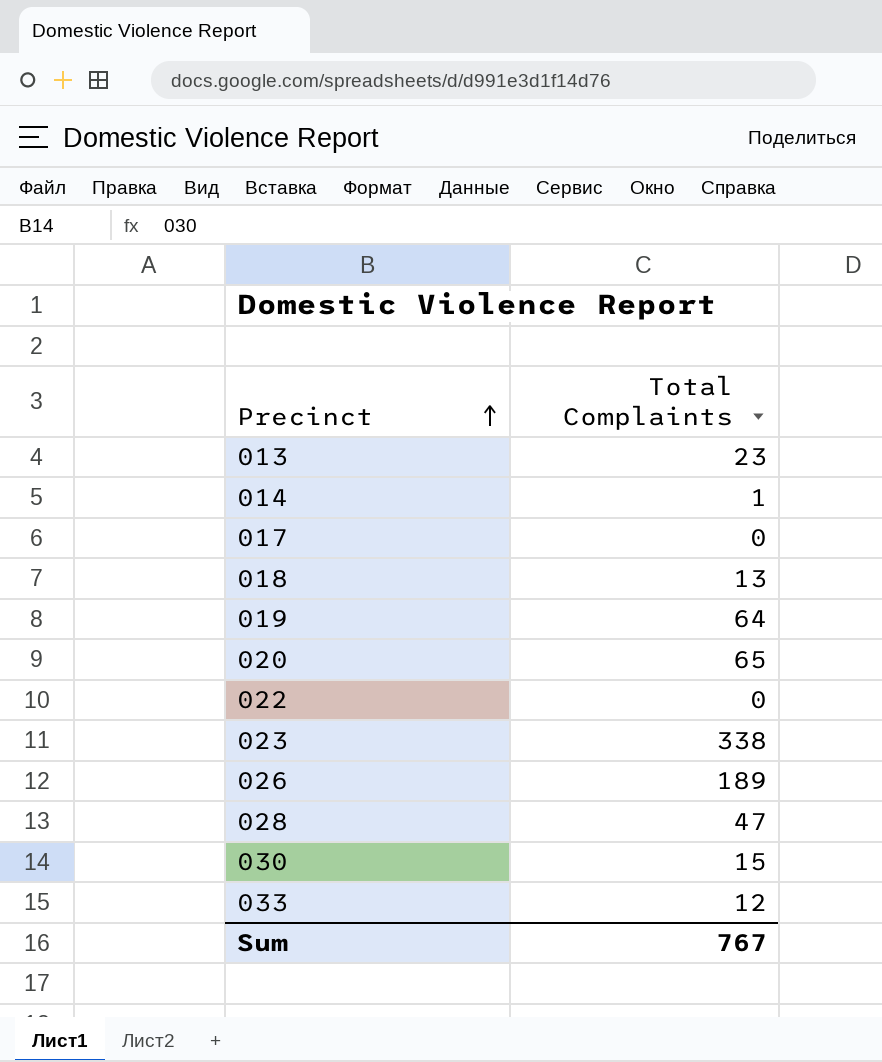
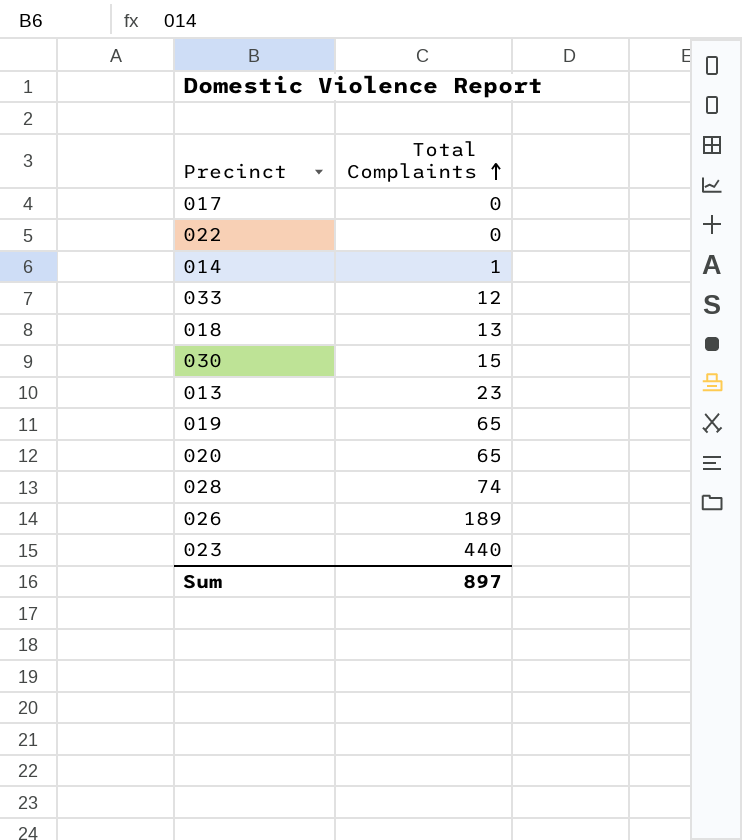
row order: Precinct ascending -> Total Complaints ascending
019 | Total Complaints: 64 -> 65
028 | Total Complaints: 47 -> 74
023 | Total Complaints: 338 -> 440
Sum | Total Complaints: 767 -> 897

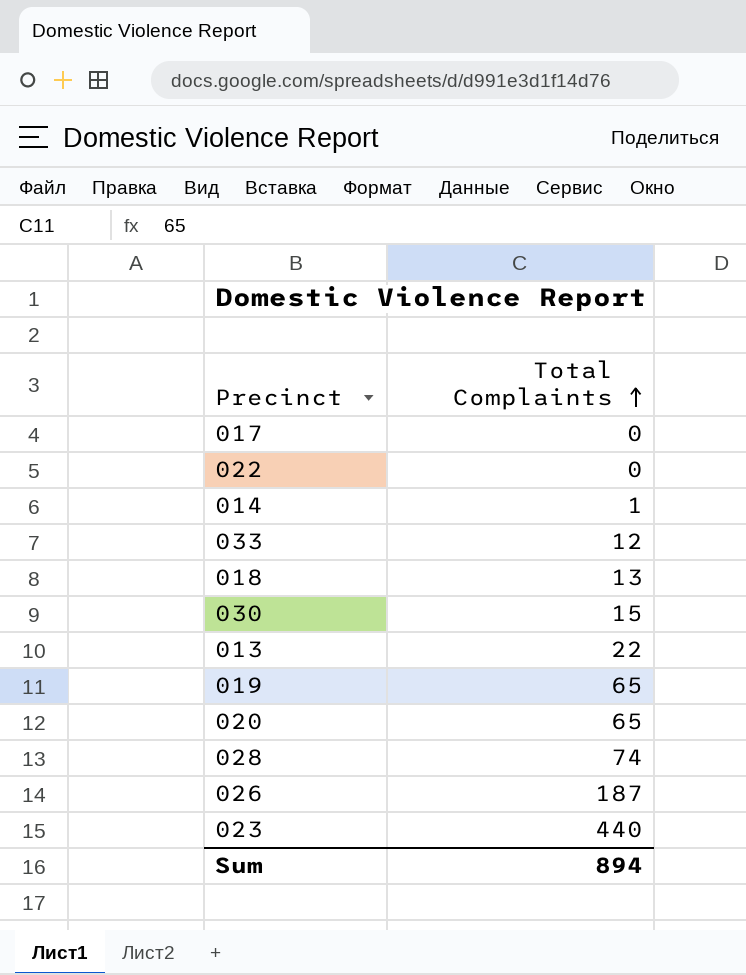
013 | Total Complaints: 23 -> 22
026 | Total Complaints: 189 -> 187
Sum | Total Complaints: 897 -> 894

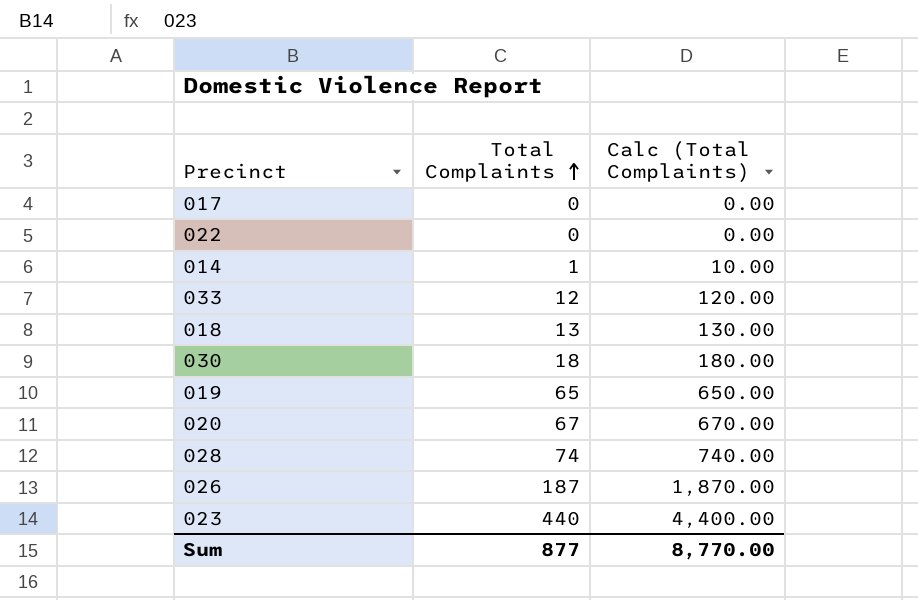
column Calc (Total Complaints) | formula: none -> [Total Complaints] * 10
row 013: 22 -> none
030 | Total Complaints: 15 -> 18
020 | Total Complaints: 65 -> 67
Sum | Total Complaints: 894 -> 877

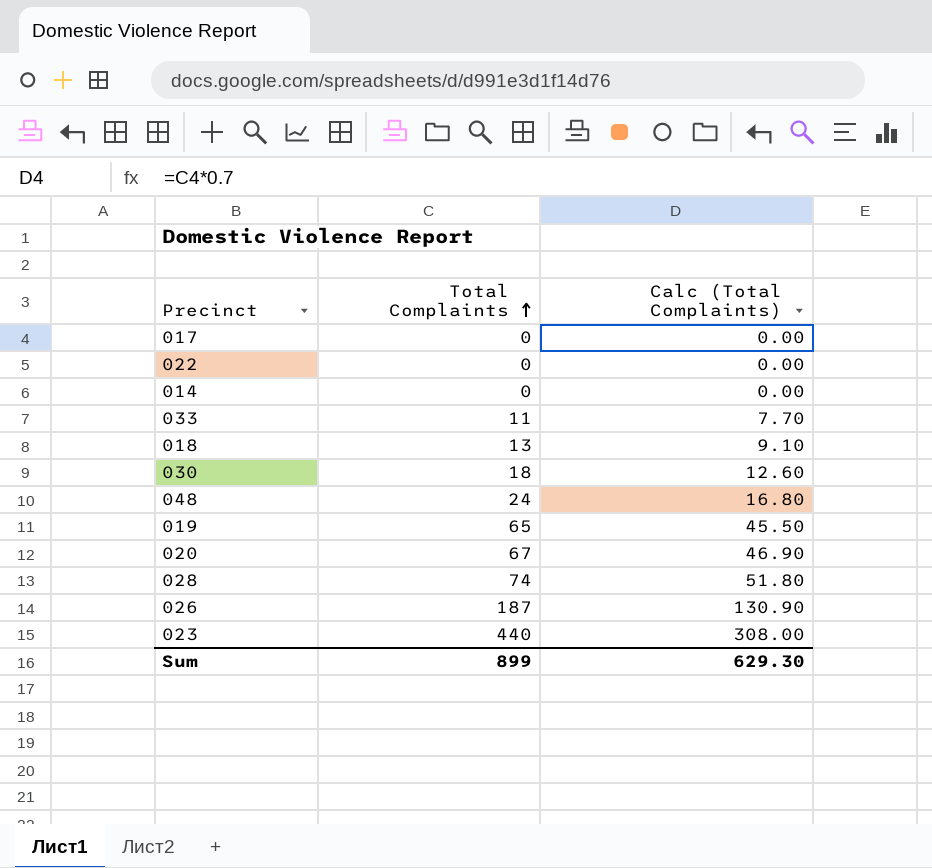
column Calc (Total Complaints) | formula: [Total Complaints] * 10 -> [Total Complaints] * 0.7
014 | Total Complaints: 1 -> 0
033 | Total Complaints: 12 -> 11
row 048: none -> 24 | 16.80
Sum | Total Complaints: 877 -> 899
Sum | Calc (Total Complaints): 8,770.00 -> 629.30

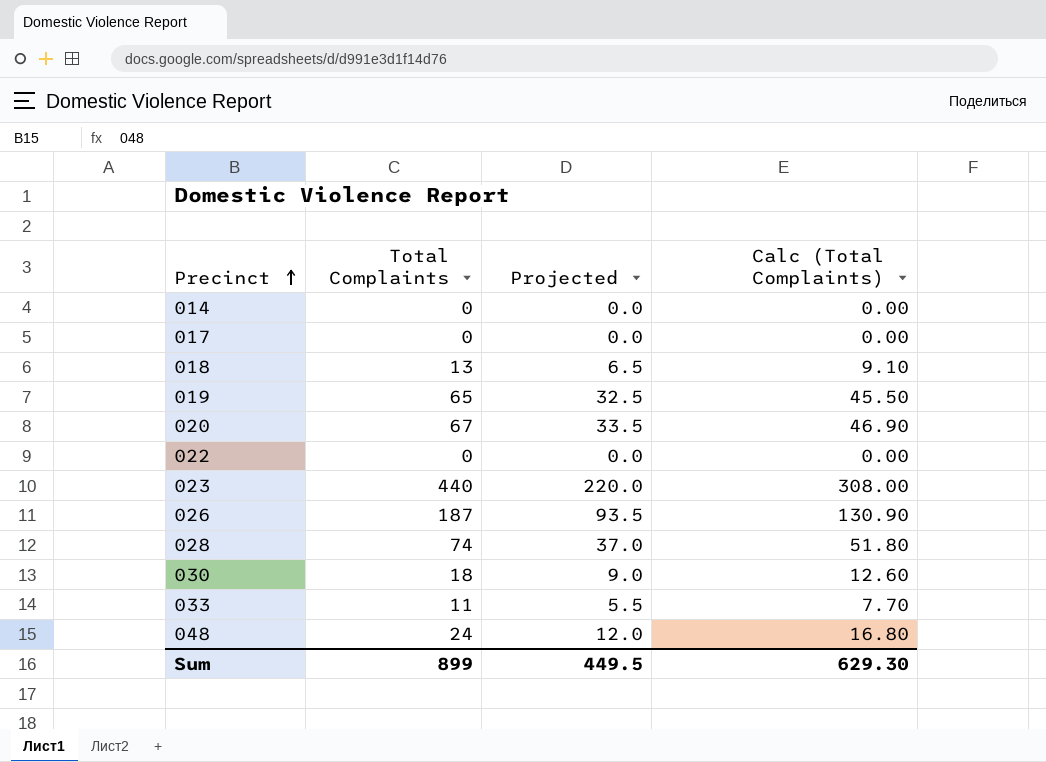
row order: Total Complaints ascending -> Precinct ascending
column Projected | formula: none -> [Total Complaints] * 0.5

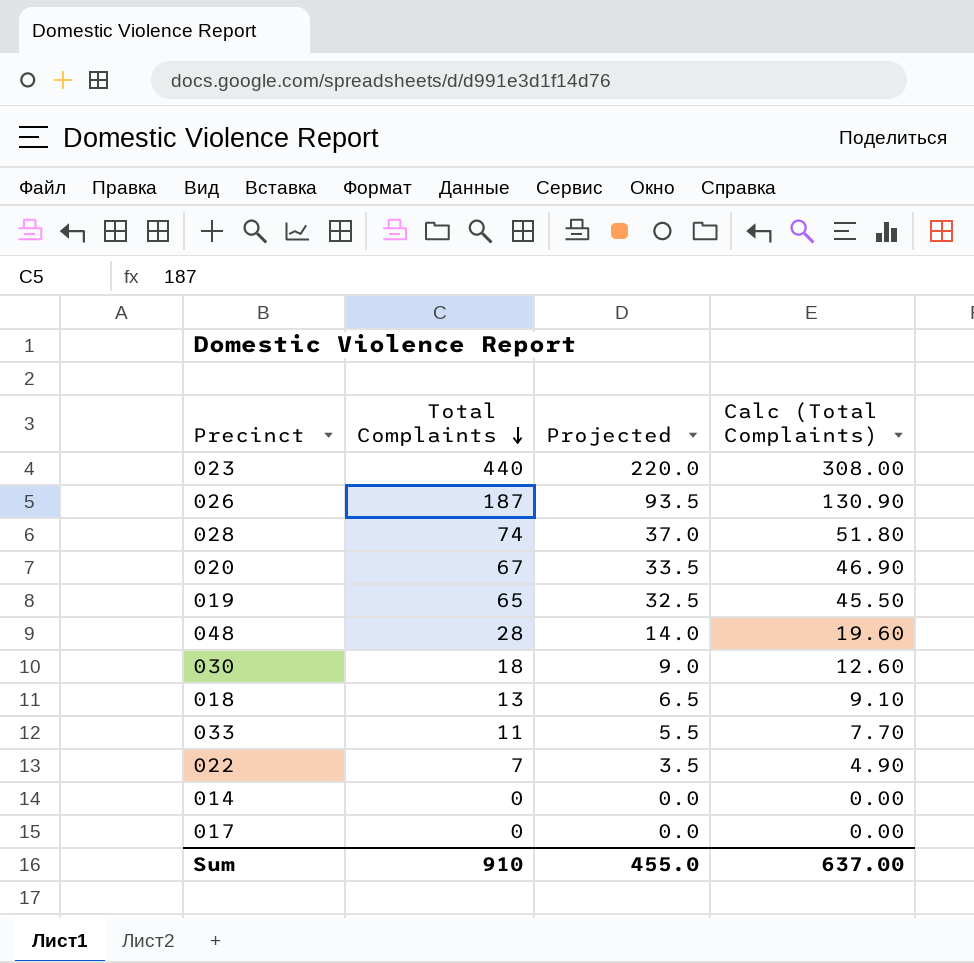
row order: Precinct ascending -> Total Complaints descending
048 | Total Complaints: 24 -> 28
048 | Projected: 12.0 -> 14.0
048 | Calc (Total Complaints): 16.80 -> 19.60
022 | Total Complaints: 0 -> 7
022 | Projected: 0.0 -> 3.5
022 | Calc (Total Complaints): 0.00 -> 4.90
Sum | Total Complaints: 899 -> 910
Sum | Projected: 449.5 -> 455.0
Sum | Calc (Total Complaints): 629.30 -> 637.00

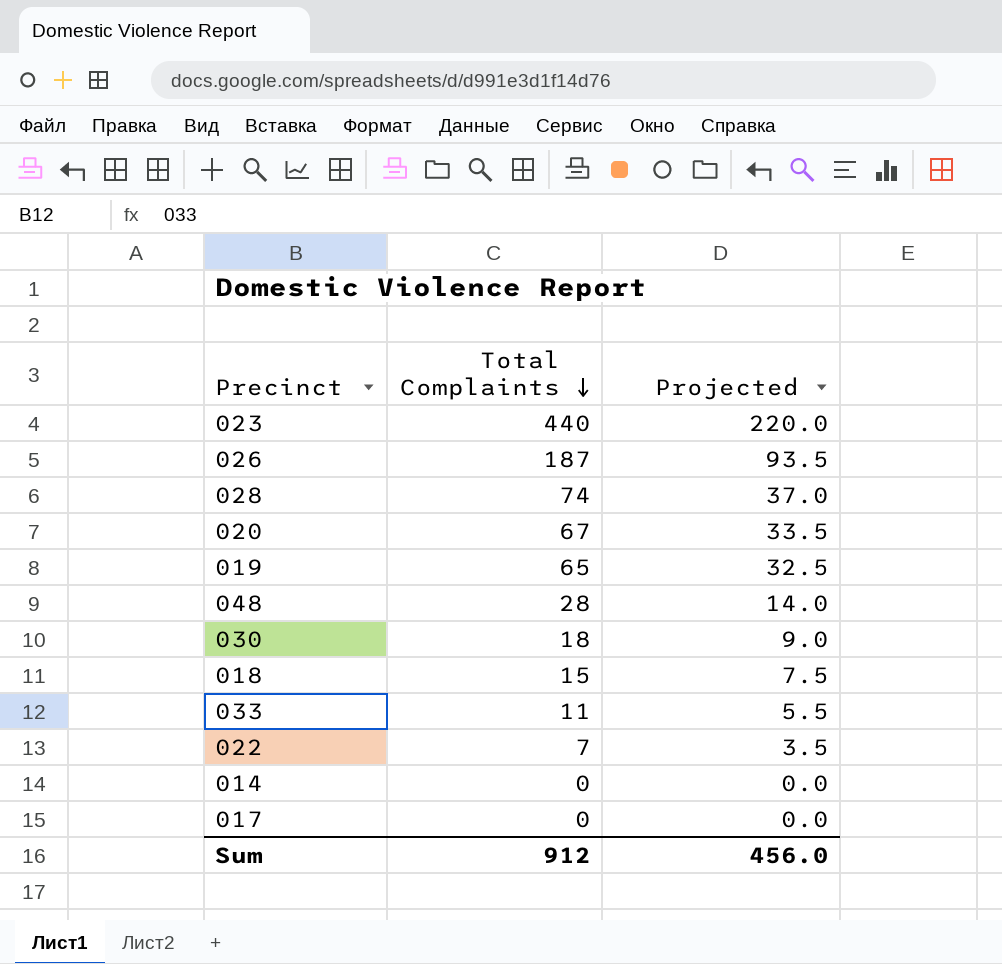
column Calc (Total Complaints) | formula: [Total Complaints] * 0.7 -> none
018 | Total Complaints: 13 -> 15
018 | Projected: 6.5 -> 7.5
Sum | Total Complaints: 910 -> 912
Sum | Projected: 455.0 -> 456.0

